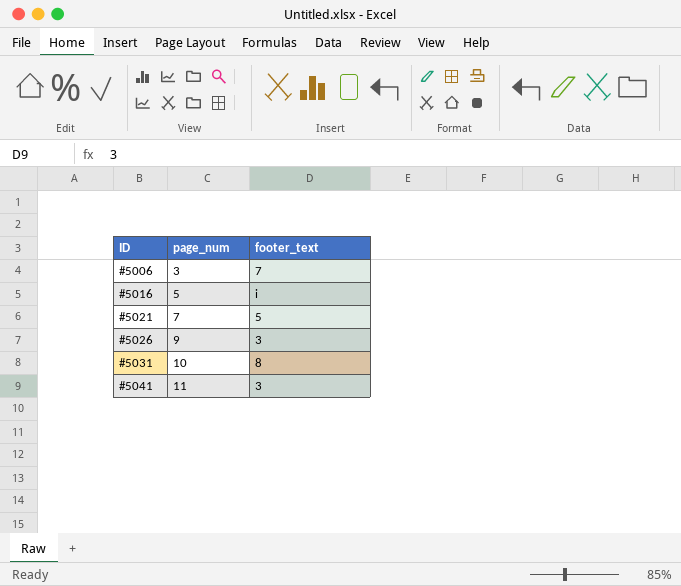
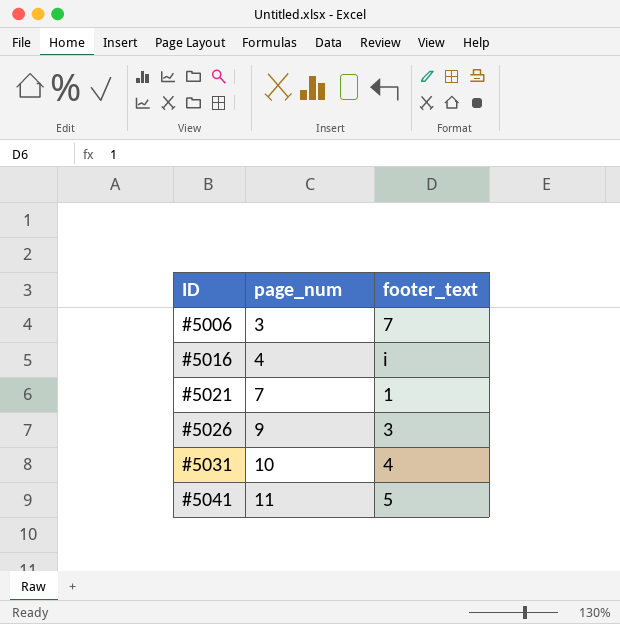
#5016 | page_num: 5 -> 4
#5021 | footer_text: 5 -> 1
#5031 | footer_text: 8 -> 4
#5041 | footer_text: 3 -> 5

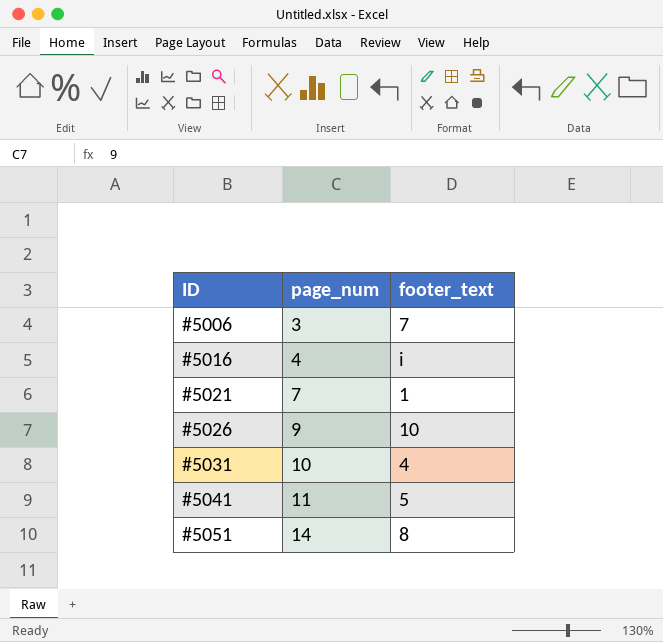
#5026 | footer_text: 3 -> 10
row #5051: none -> 14 | 8

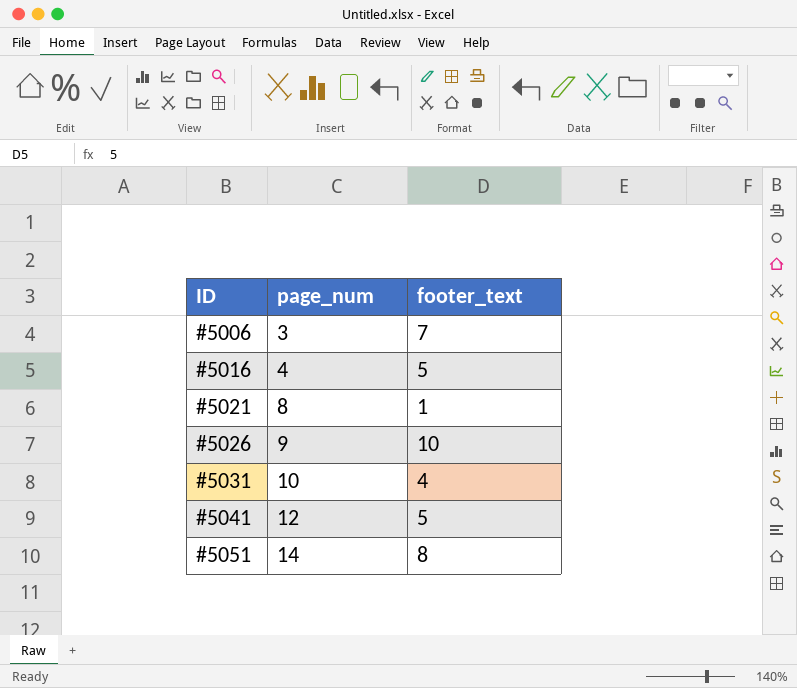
#5016 | footer_text: i -> 5
#5021 | page_num: 7 -> 8
#5041 | page_num: 11 -> 12

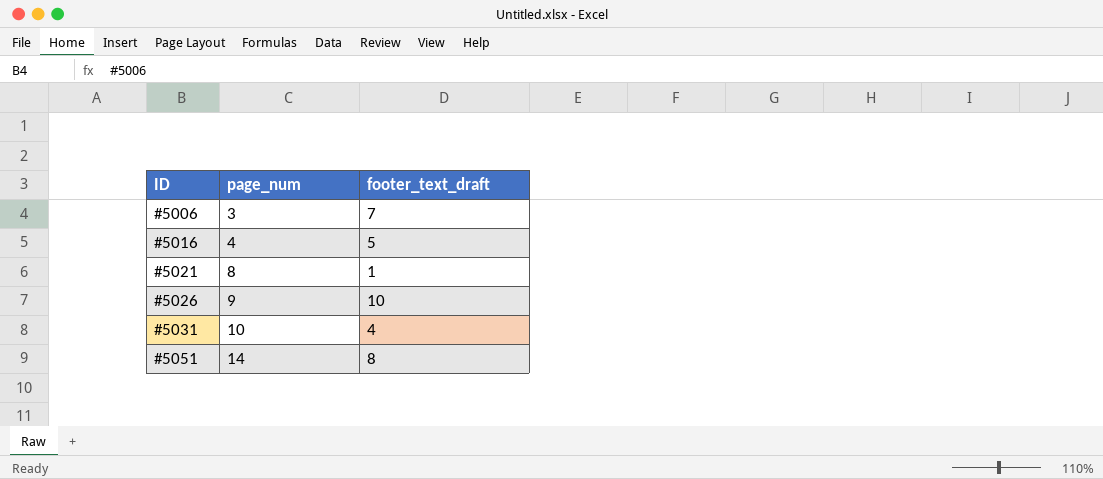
column name: footer_text -> footer_text_draft
row #5041: 12 | 5 -> none

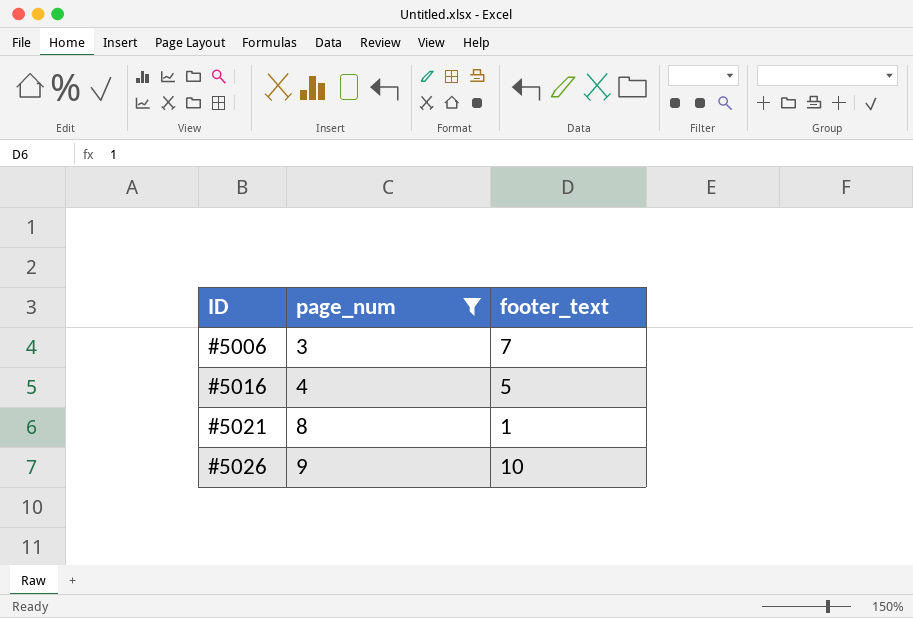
filter: none -> page_num <= 9
column name: footer_text_draft -> footer_text

